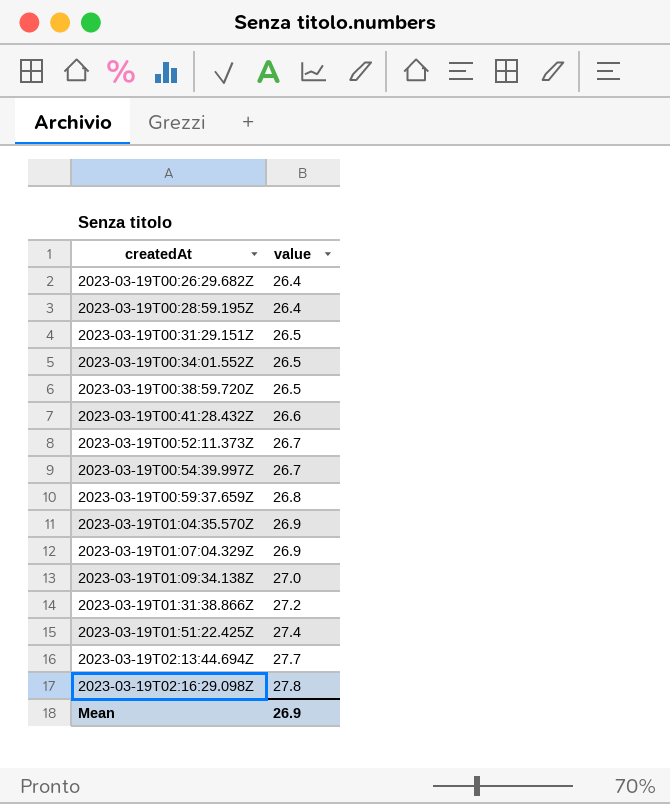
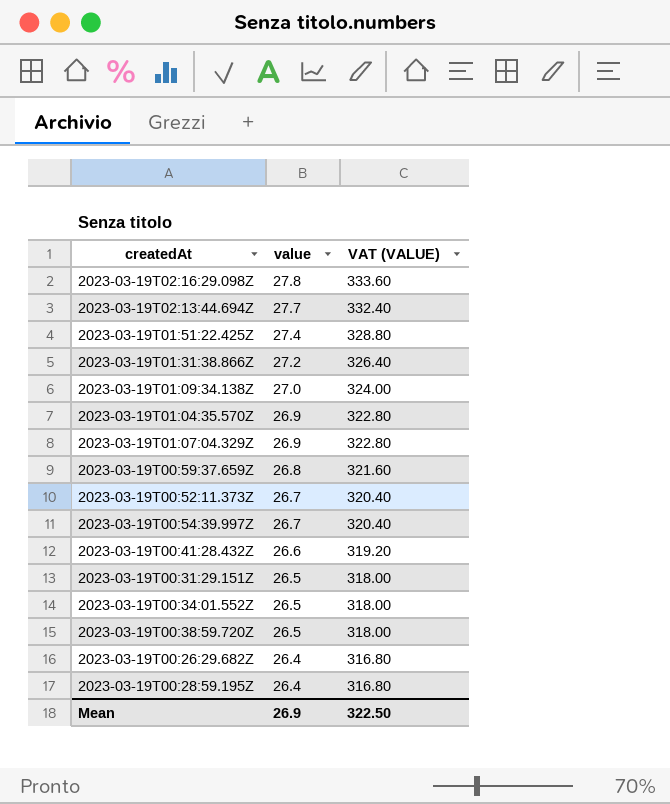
row order: createdAt ascending -> value descending
column VAT (VALUE) | formula: none -> [value] * 12

